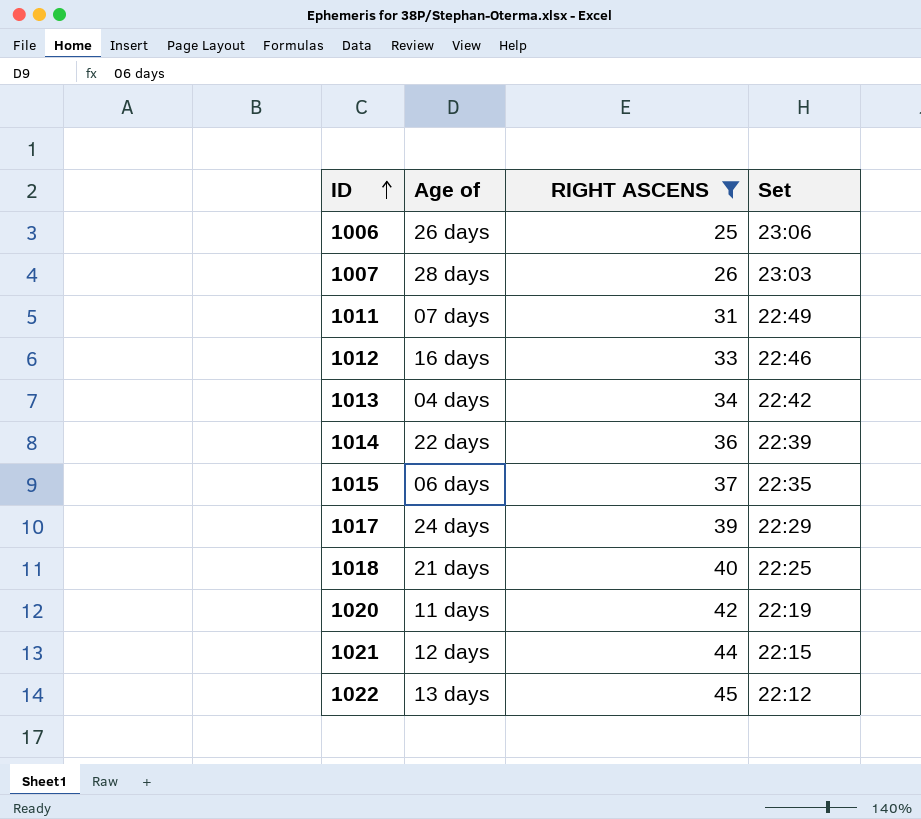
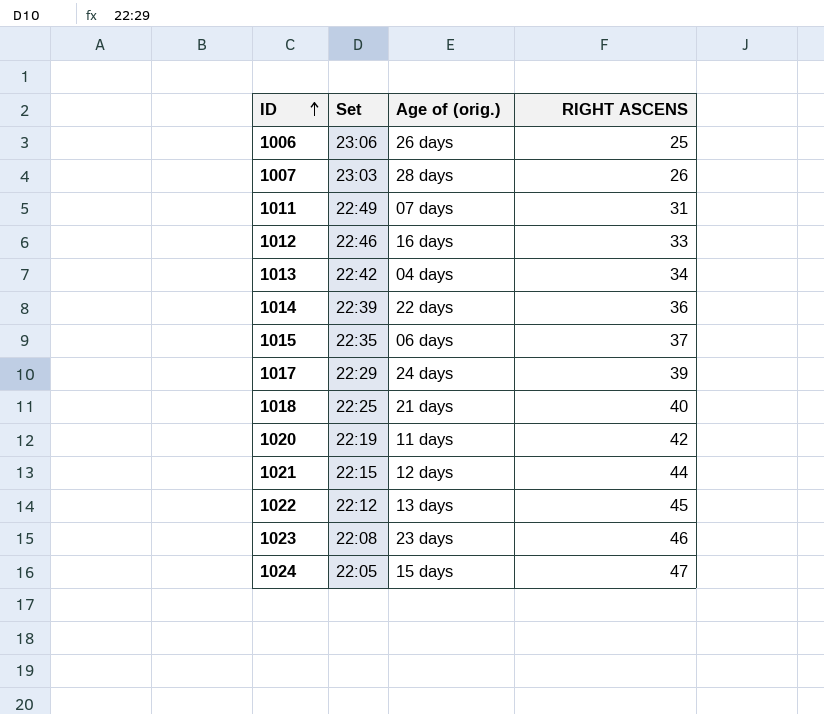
filter: RIGHT ASCENS <= 45 -> none
column Set | position: 4 -> 2
column name: Age of -> Age of (orig.)

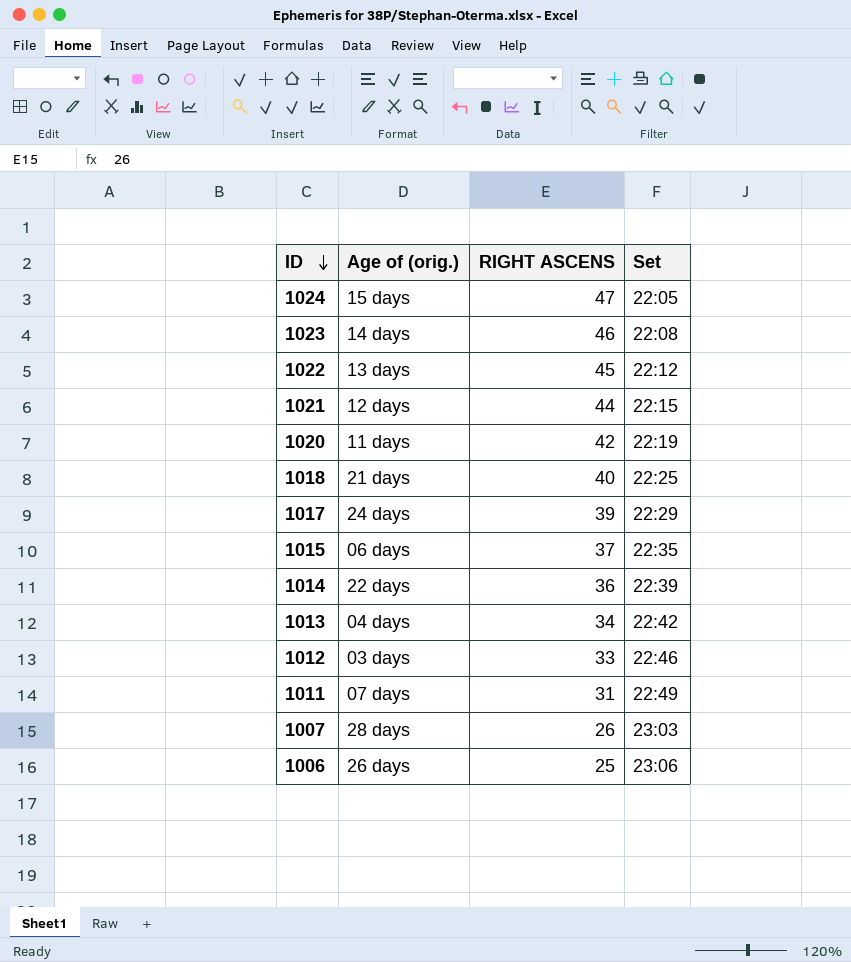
row order: ID ascending -> ID descending
column Set | position: 2 -> 4
1023 | Age of (orig.): 23 days -> 14 days
1012 | Age of (orig.): 16 days -> 03 days

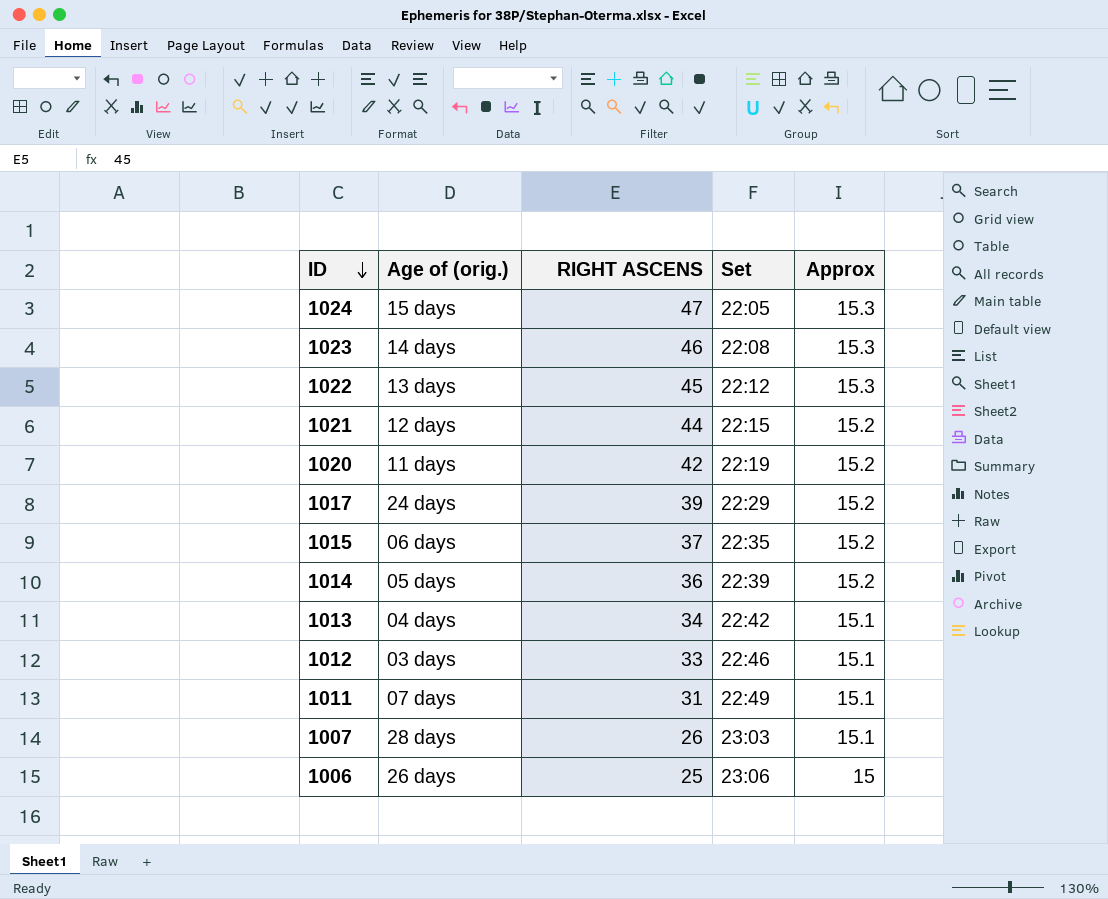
column Approx | position: none -> 5
row 1018: 21 days | 40 | 22:25 -> none
1014 | Age of (orig.): 22 days -> 05 days

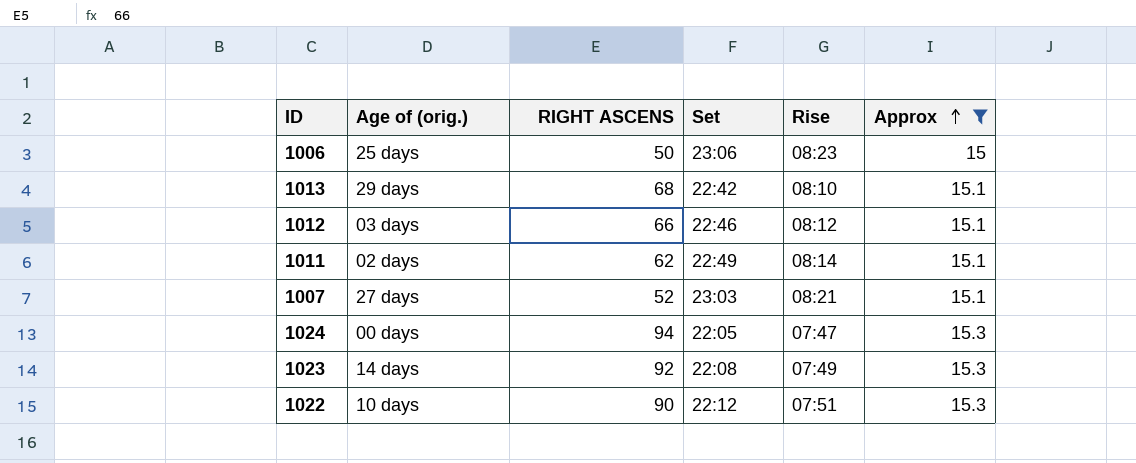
filter: none -> Approx != 15.2
row order: ID descending -> Approx ascending
column Rise | position: none -> 5
1006 | Age of (orig.): 26 days -> 25 days
1006 | RIGHT ASCENS: 25 -> 50
1013 | Age of (orig.): 04 days -> 29 days
1013 | RIGHT ASCENS: 34 -> 68
1012 | RIGHT ASCENS: 33 -> 66
1011 | Age of (orig.): 07 days -> 02 days
1011 | RIGHT ASCENS: 31 -> 62
1007 | Age of (orig.): 28 days -> 27 days
1007 | RIGHT ASCENS: 26 -> 52
1024 | Age of (orig.): 15 days -> 00 days
1024 | RIGHT ASCENS: 47 -> 94
1023 | RIGHT ASCENS: 46 -> 92
1022 | Age of (orig.): 13 days -> 10 days
1022 | RIGHT ASCENS: 45 -> 90

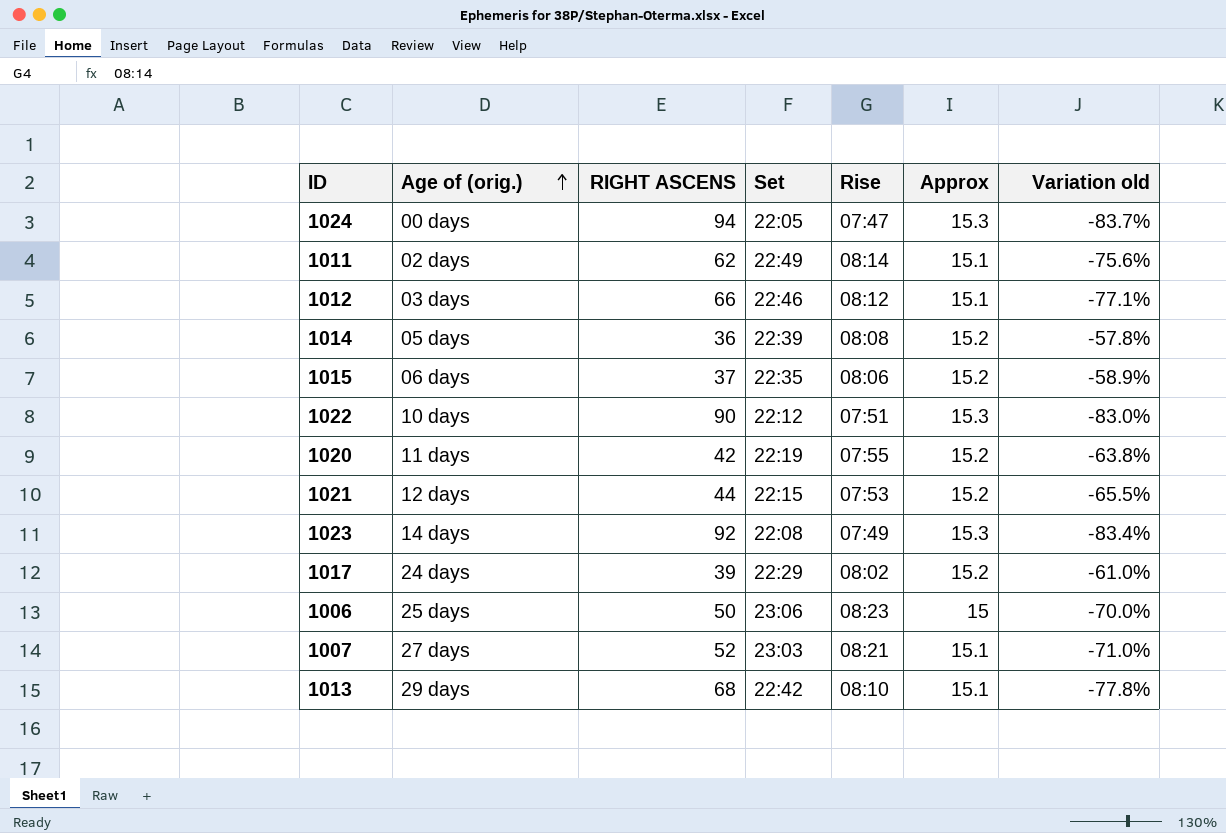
filter: Approx != 15.2 -> none
row order: Approx ascending -> Age of (orig.) ascending
column Variation old | formula: none -> ([Approx] - [RIGHT ASCENS]) / [RIGHT ASCENS]

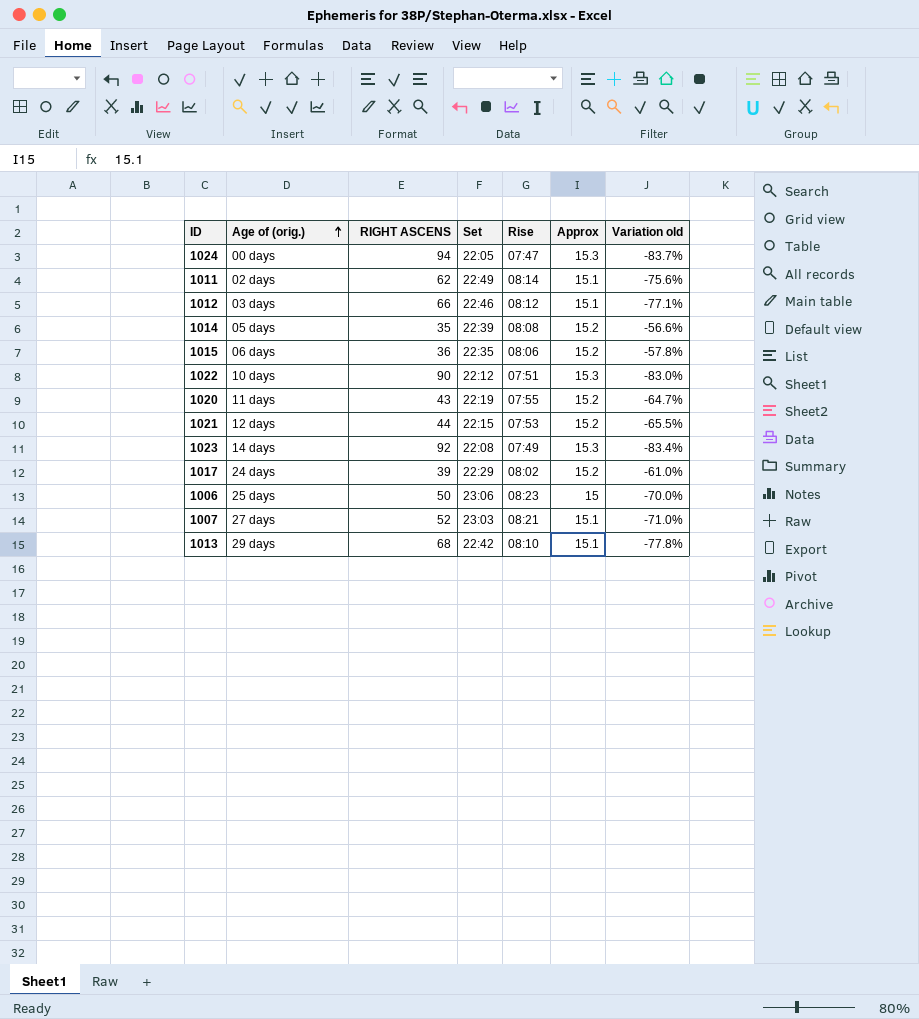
1014 | RIGHT ASCENS: 36 -> 35
1014 | Variation old: -57.8% -> -56.6%
1015 | RIGHT ASCENS: 37 -> 36
1015 | Variation old: -58.9% -> -57.8%
1020 | RIGHT ASCENS: 42 -> 43
1020 | Variation old: -63.8% -> -64.7%

